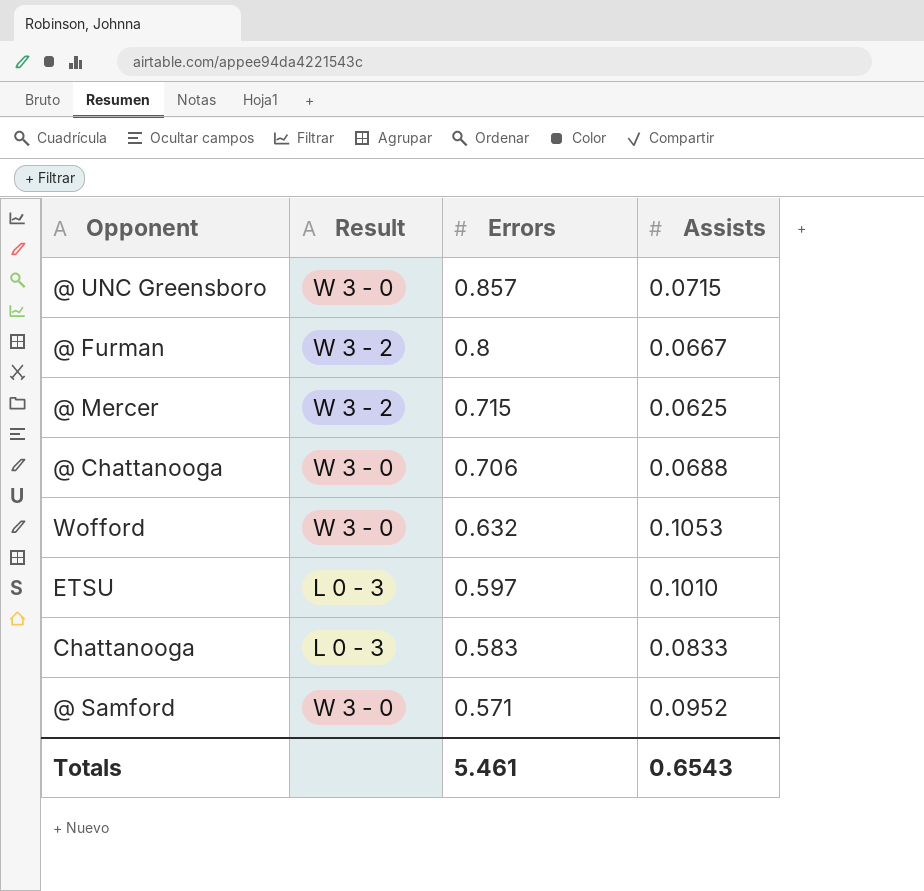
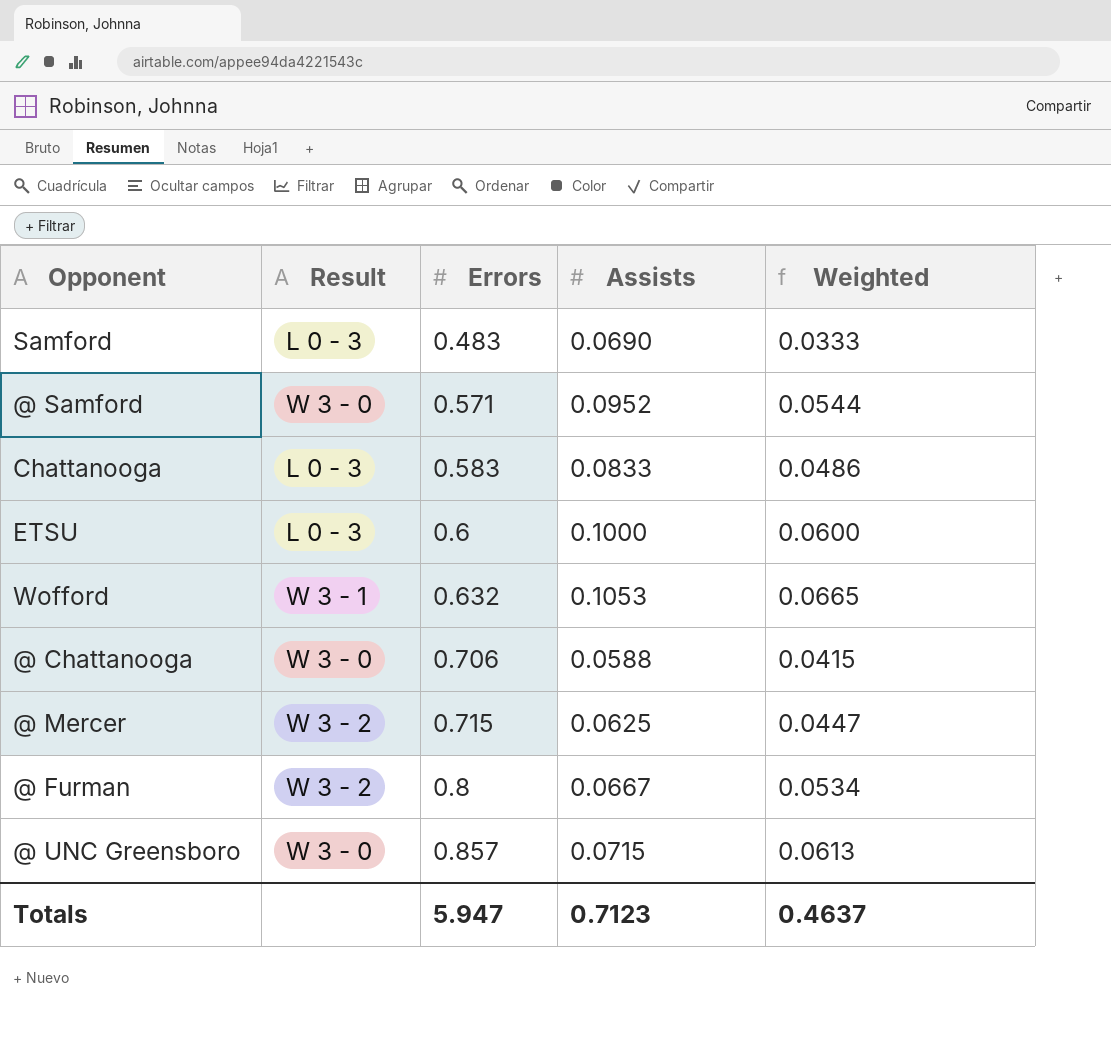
row order: Errors descending -> Errors ascending
column Weighted | formula: none -> [Errors] * [Assists]
row Samford: none -> L 0 - 3 | 0.483 | 0.0690 | 0.0333
ETSU | Errors: 0.597 -> 0.6
ETSU | Assists: 0.1010 -> 0.1000
Wofford | Result: W 3 - 0 -> W 3 - 1
@ Chattanooga | Assists: 0.0688 -> 0.0588
Totals | Errors: 5.461 -> 5.947
Totals | Assists: 0.6543 -> 0.7123

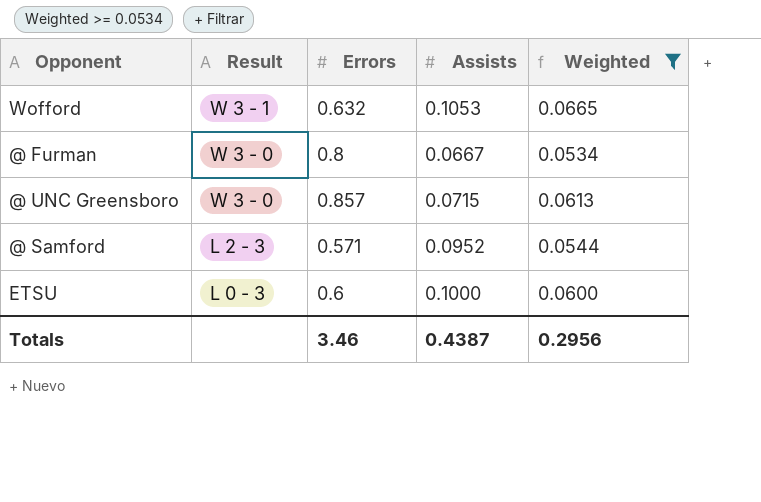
filter: none -> Weighted >= 0.0534
row order: Errors ascending -> Result descending
@ Furman | Result: W 3 - 2 -> W 3 - 0
@ Samford | Result: W 3 - 0 -> L 2 - 3
Totals | Errors: 5.947 -> 3.46
Totals | Assists: 0.7123 -> 0.4387
Totals | Weighted: 0.4637 -> 0.2956

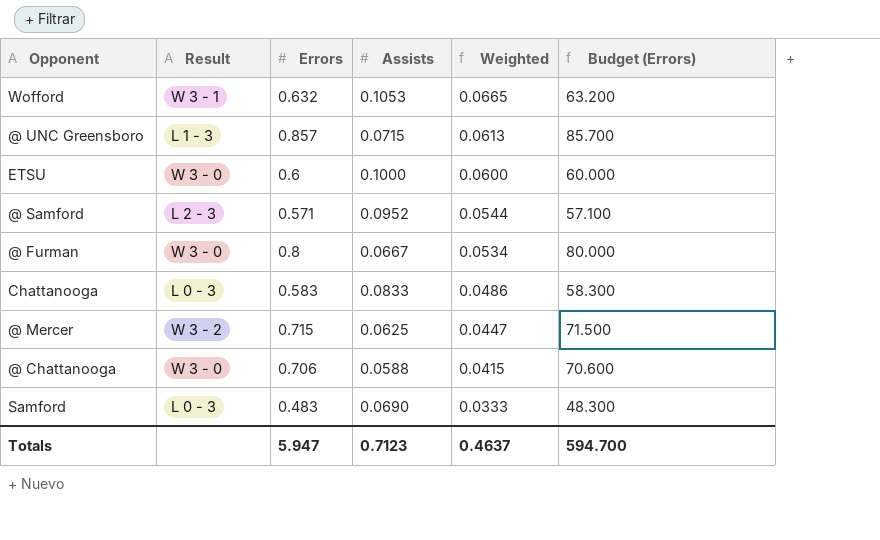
filter: Weighted >= 0.0534 -> none
row order: Result descending -> Weighted descending
column Budget (Errors) | formula: none -> [Errors] * 100
@ UNC Greensboro | Result: W 3 - 0 -> L 1 - 3
ETSU | Result: L 0 - 3 -> W 3 - 0
Totals | Errors: 3.46 -> 5.947
Totals | Assists: 0.4387 -> 0.7123
Totals | Weighted: 0.2956 -> 0.4637

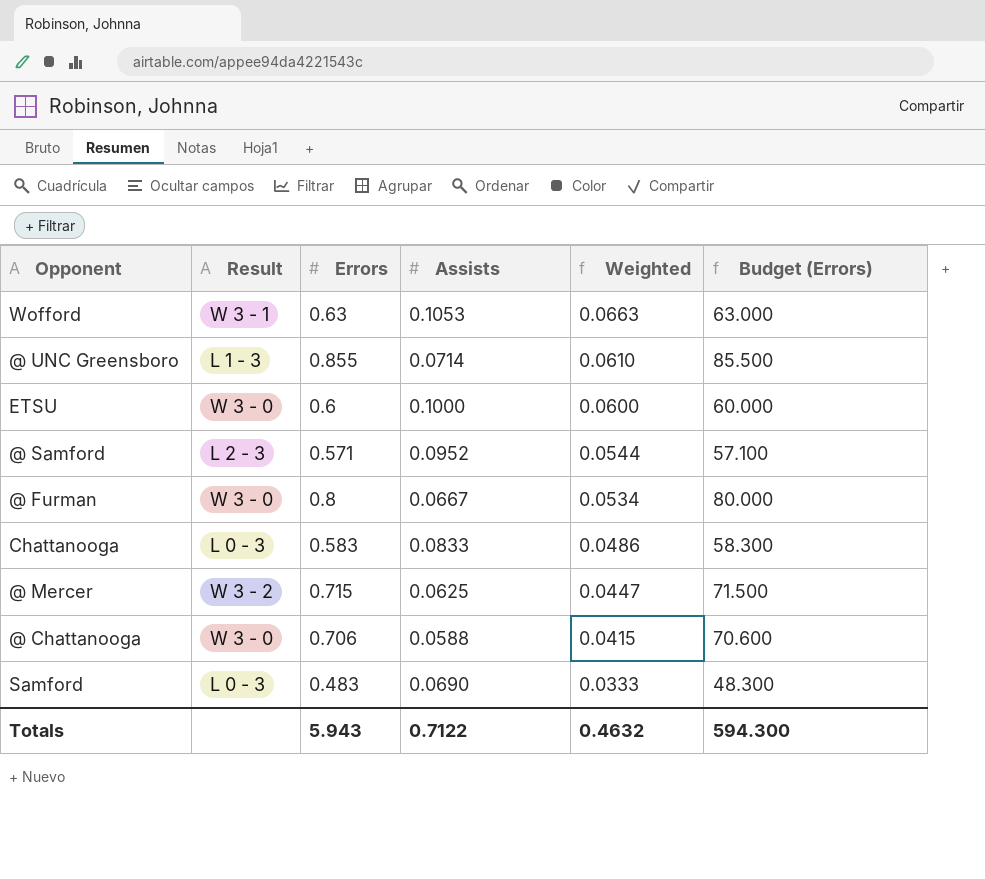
Wofford | Errors: 0.632 -> 0.63
Wofford | Weighted: 0.0665 -> 0.0663
Wofford | Budget (Errors): 63.200 -> 63.000
@ UNC Greensboro | Errors: 0.857 -> 0.855
@ UNC Greensboro | Assists: 0.0715 -> 0.0714
@ UNC Greensboro | Weighted: 0.0613 -> 0.0610
@ UNC Greensboro | Budget (Errors): 85.700 -> 85.500
Totals | Errors: 5.947 -> 5.943
Totals | Assists: 0.7123 -> 0.7122
Totals | Weighted: 0.4637 -> 0.4632
Totals | Budget (Errors): 594.700 -> 594.300

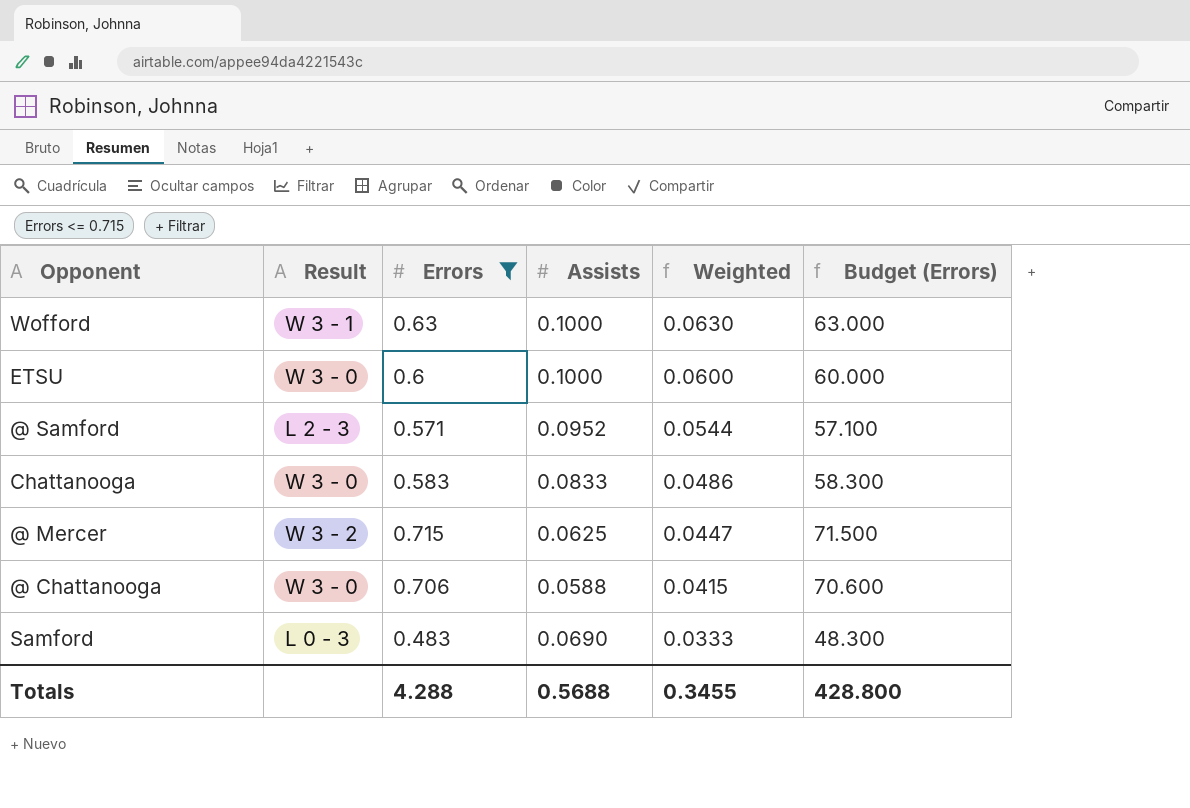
filter: none -> Errors <= 0.715
Wofford | Assists: 0.1053 -> 0.1000
Wofford | Weighted: 0.0663 -> 0.0630
Chattanooga | Result: L 0 - 3 -> W 3 - 0
Totals | Errors: 5.943 -> 4.288
Totals | Assists: 0.7122 -> 0.5688
Totals | Weighted: 0.4632 -> 0.3455
Totals | Budget (Errors): 594.300 -> 428.800

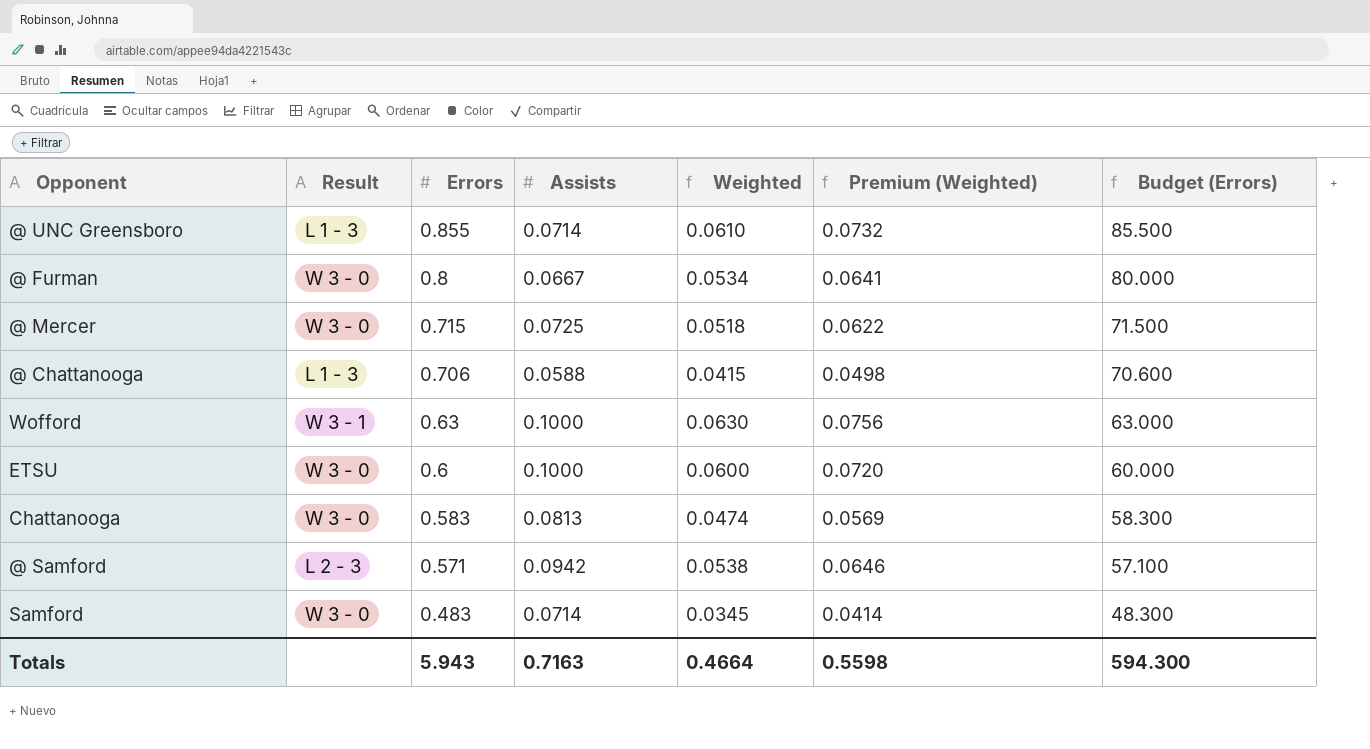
filter: Errors <= 0.715 -> none
row order: Weighted descending -> Errors descending
column Premium (Weighted) | formula: none -> [Weighted] * 1.2
@ Mercer | Result: W 3 - 2 -> W 3 - 0
@ Mercer | Assists: 0.0625 -> 0.0725
@ Mercer | Weighted: 0.0447 -> 0.0518
@ Chattanooga | Result: W 3 - 0 -> L 1 - 3
Chattanooga | Assists: 0.0833 -> 0.0813
Chattanooga | Weighted: 0.0486 -> 0.0474
@ Samford | Assists: 0.0952 -> 0.0942
@ Samford | Weighted: 0.0544 -> 0.0538
Samford | Result: L 0 - 3 -> W 3 - 0
Samford | Assists: 0.0690 -> 0.0714
Samford | Weighted: 0.0333 -> 0.0345
Totals | Errors: 4.288 -> 5.943
Totals | Assists: 0.5688 -> 0.7163
Totals | Weighted: 0.3455 -> 0.4664
Totals | Budget (Errors): 428.800 -> 594.300

